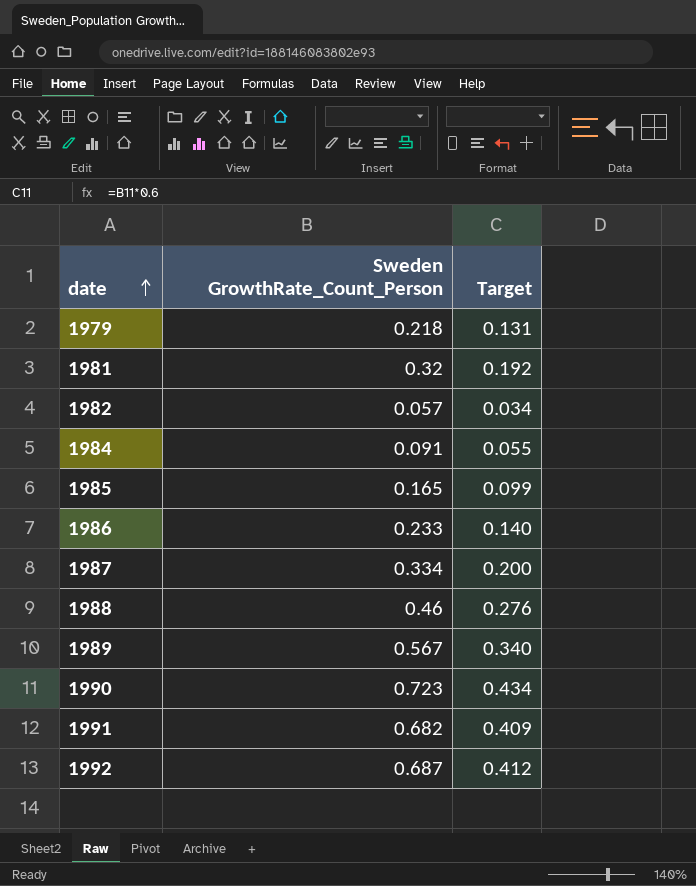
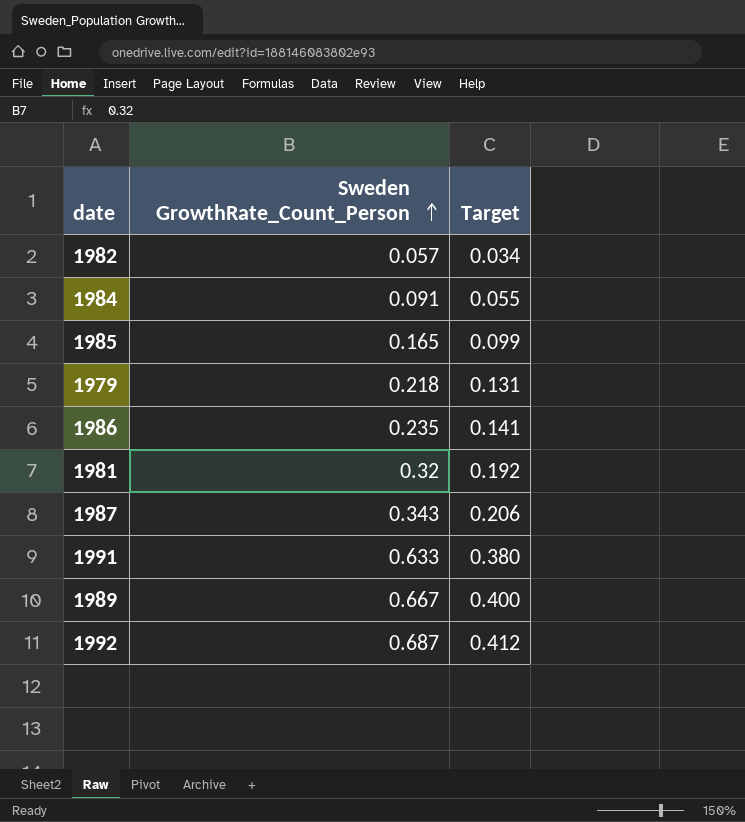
row order: date ascending -> Sweden GrowthRate_Count_Person ascending
row 1988: 0.46 | 0.276 -> none
row 1990: 0.723 | 0.434 -> none
1986 | Sweden GrowthRate_Count_Person: 0.233 -> 0.235
1986 | Target: 0.140 -> 0.141
1987 | Sweden GrowthRate_Count_Person: 0.334 -> 0.343
1987 | Target: 0.200 -> 0.206
1991 | Sweden GrowthRate_Count_Person: 0.682 -> 0.633
1991 | Target: 0.409 -> 0.380
1989 | Sweden GrowthRate_Count_Person: 0.567 -> 0.667
1989 | Target: 0.340 -> 0.400

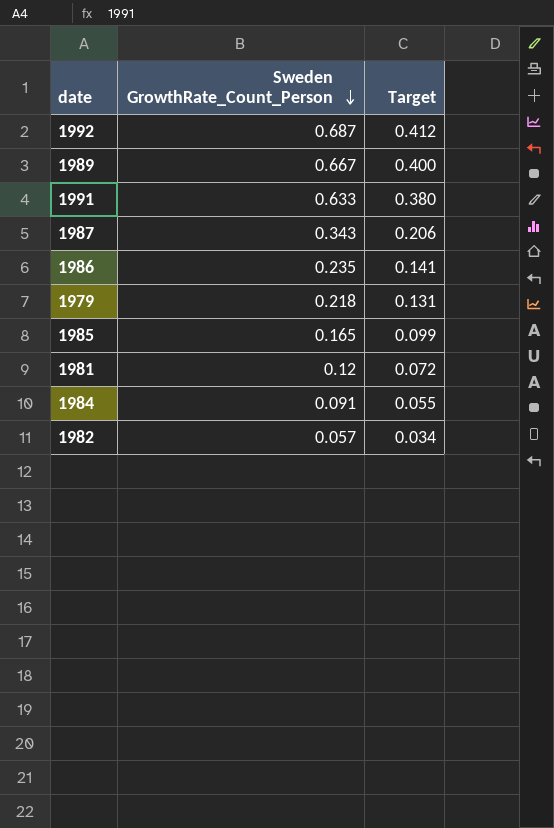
row order: Sweden GrowthRate_Count_Person ascending -> Sweden GrowthRate_Count_Person descending
1981 | Sweden GrowthRate_Count_Person: 0.32 -> 0.12
1981 | Target: 0.192 -> 0.072

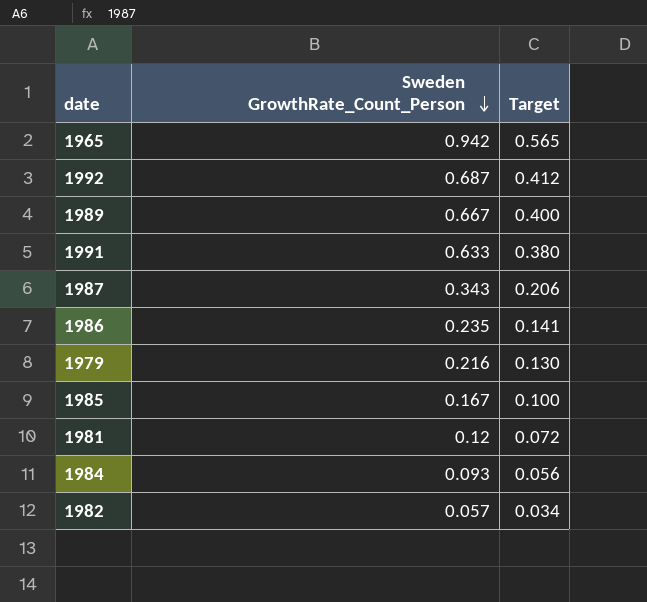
row 1965: none -> 0.942 | 0.565
1979 | Sweden GrowthRate_Count_Person: 0.218 -> 0.216
1979 | Target: 0.131 -> 0.130
1985 | Sweden GrowthRate_Count_Person: 0.165 -> 0.167
1985 | Target: 0.099 -> 0.100
1984 | Sweden GrowthRate_Count_Person: 0.091 -> 0.093
1984 | Target: 0.055 -> 0.056

